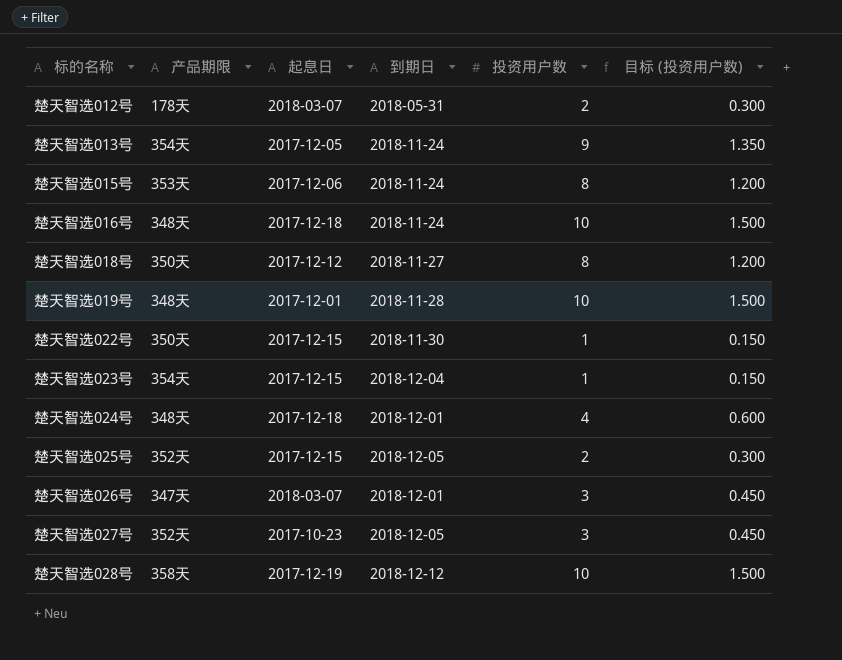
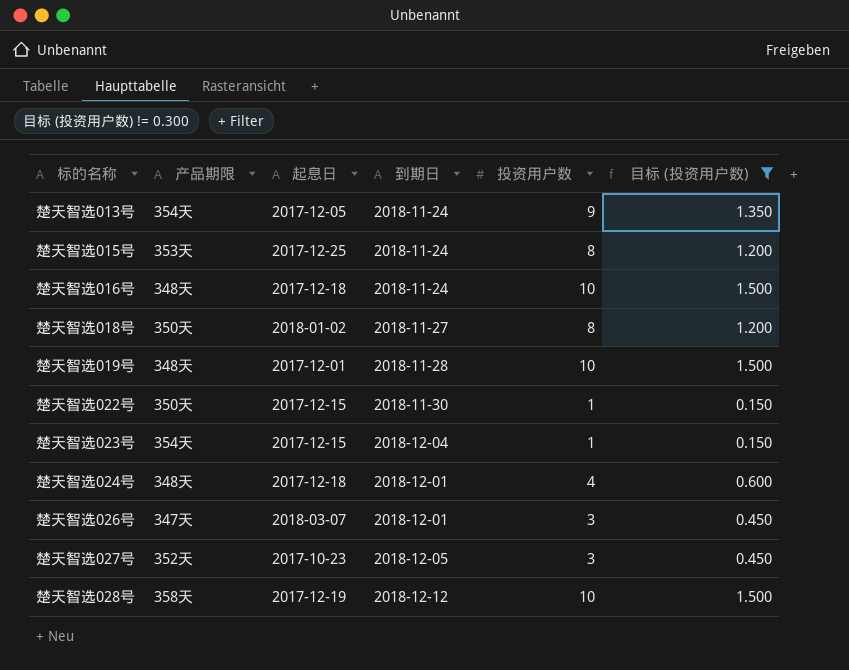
filter: none -> 目标 (投资用户数) != 0.300
楚天智选015号 | 起息日: 2017-12-06 -> 2017-12-25
楚天智选018号 | 起息日: 2017-12-12 -> 2018-01-02

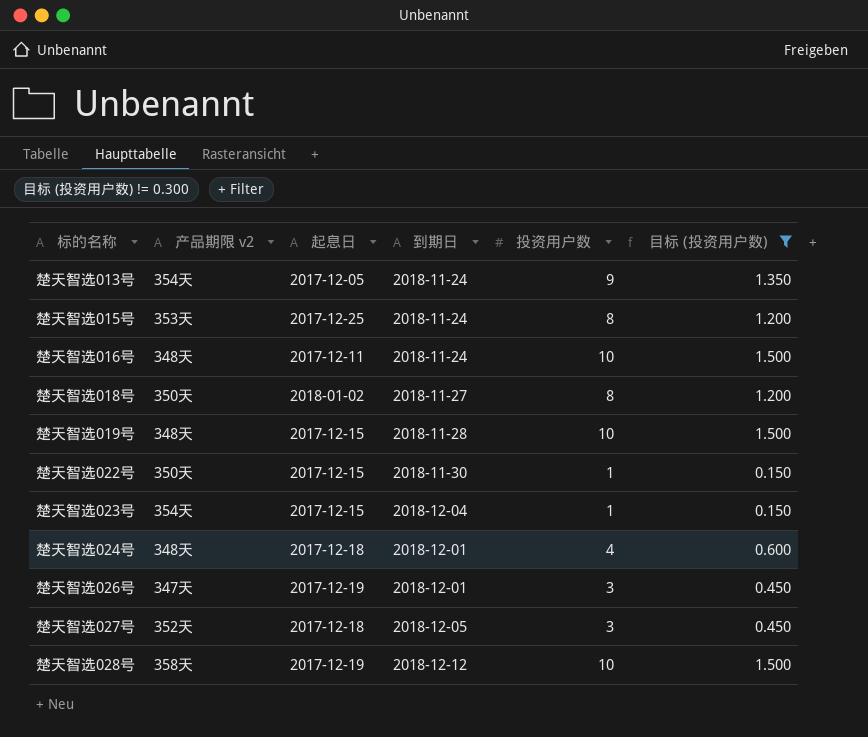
column name: 产品期限 -> 产品期限 v2
楚天智选016号 | 起息日: 2017-12-18 -> 2017-12-11
楚天智选019号 | 起息日: 2017-12-01 -> 2017-12-15
楚天智选026号 | 起息日: 2018-03-07 -> 2017-12-19
楚天智选027号 | 起息日: 2017-10-23 -> 2017-12-18

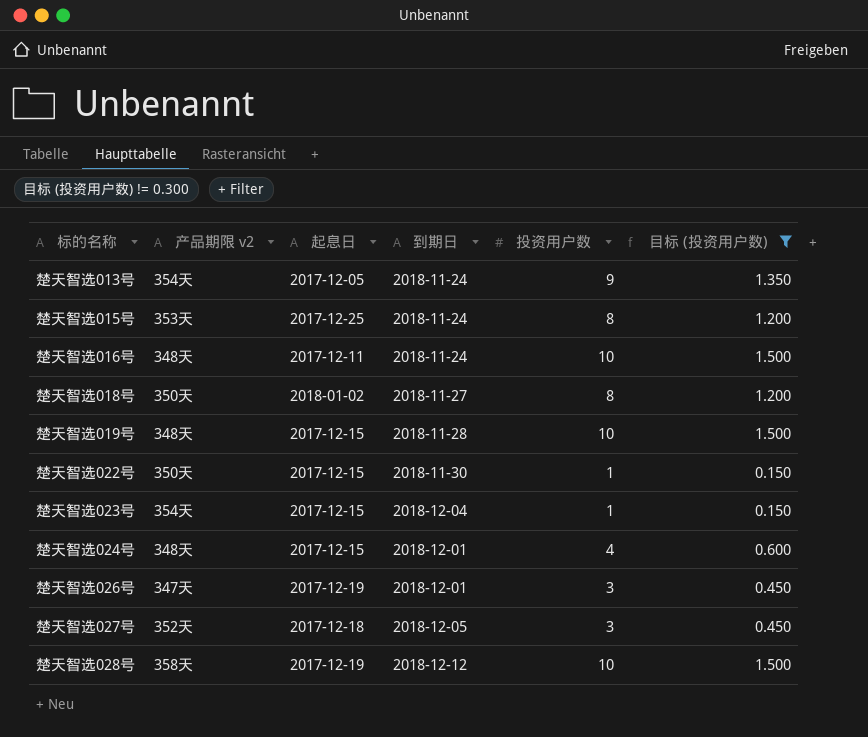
楚天智选024号 | 起息日: 2017-12-18 -> 2017-12-15

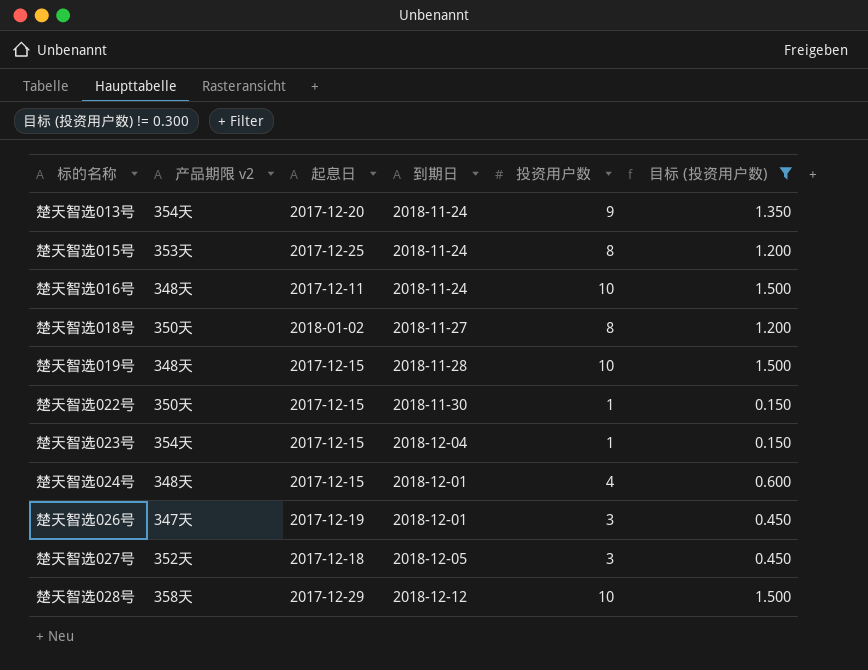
楚天智选013号 | 起息日: 2017-12-05 -> 2017-12-20
楚天智选028号 | 起息日: 2017-12-19 -> 2017-12-29

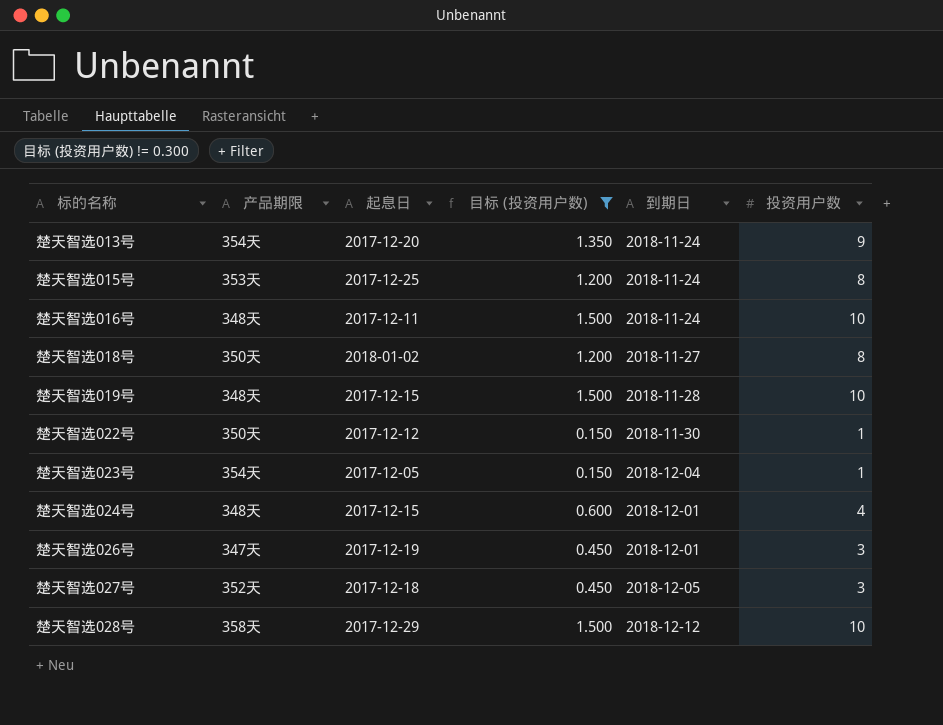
column name: 产品期限 v2 -> 产品期限
column 目标 (投资用户数) | position: 6 -> 4
楚天智选022号 | 起息日: 2017-12-15 -> 2017-12-12
楚天智选023号 | 起息日: 2017-12-15 -> 2017-12-05

